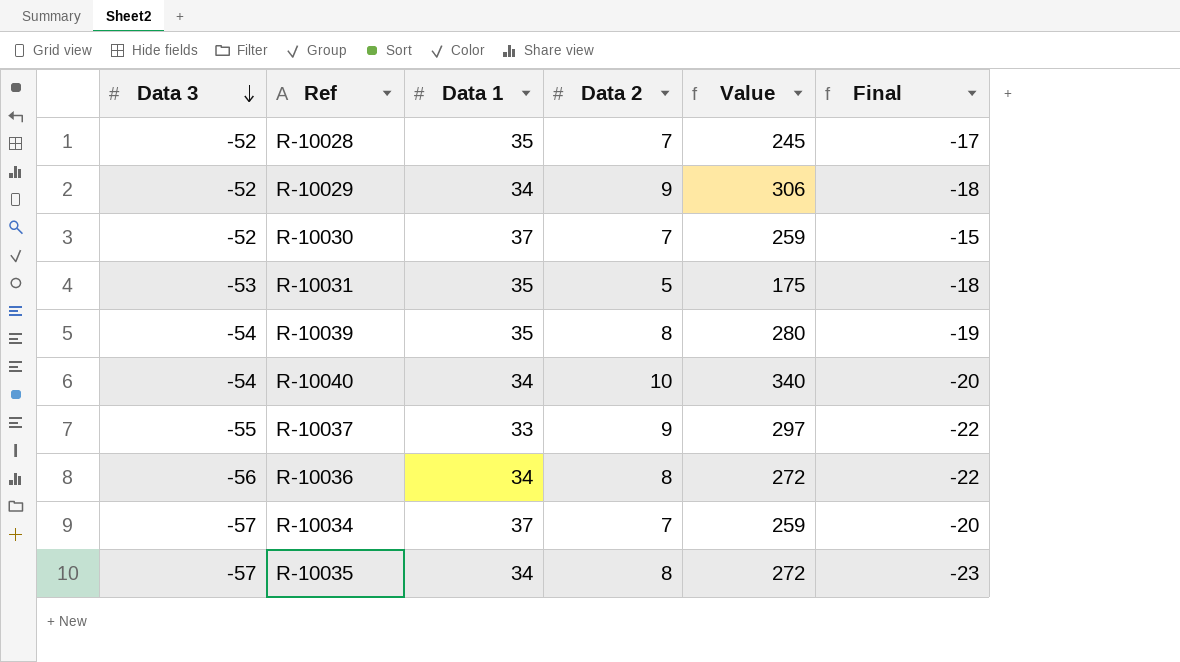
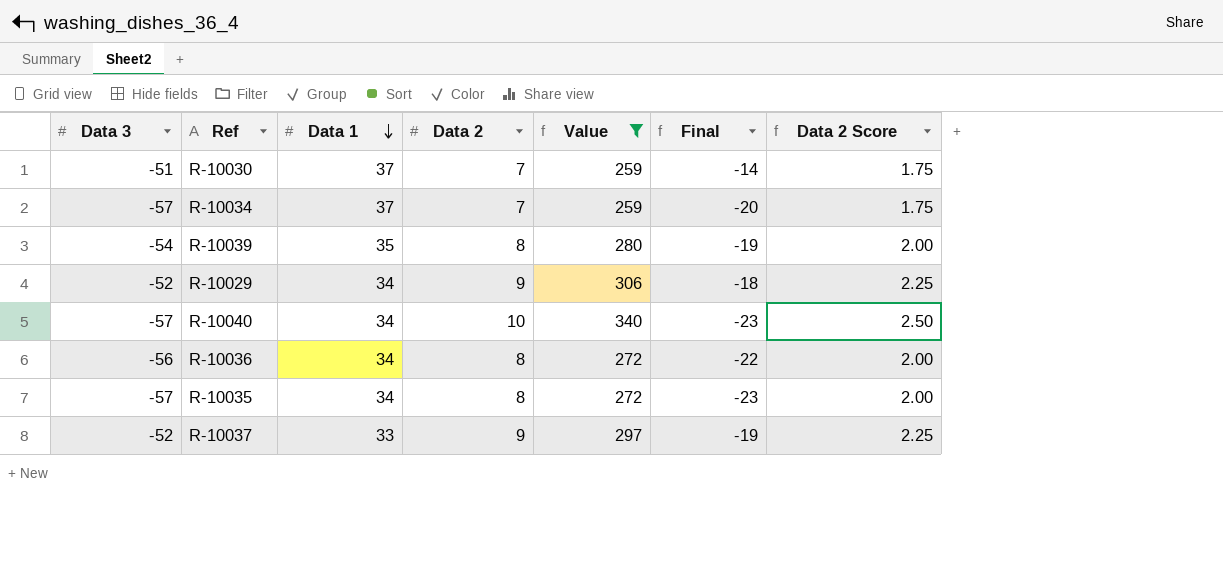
filter: none -> Value >= 259
row order: Data 3 descending -> Data 1 descending
column Data 2 Score | formula: none -> [Data 2] * 0.25
R-10030 | Data 3: -52 -> -51
R-10030 | Final: -15 -> -14
R-10040 | Data 3: -54 -> -57
R-10040 | Final: -20 -> -23
R-10037 | Data 3: -55 -> -52
R-10037 | Final: -22 -> -19

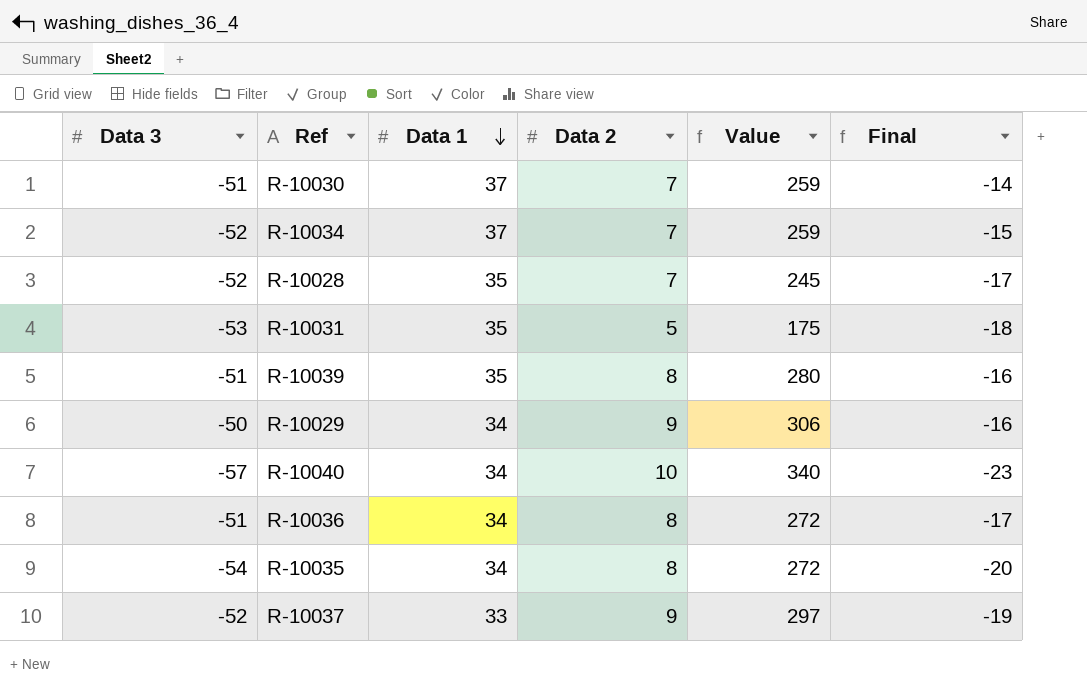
filter: Value >= 259 -> none
column Data 2 Score | formula: [Data 2] * 0.25 -> none
R-10034 | Data 3: -57 -> -52
R-10034 | Final: -20 -> -15
R-10039 | Data 3: -54 -> -51
R-10039 | Final: -19 -> -16
R-10029 | Data 3: -52 -> -50
R-10029 | Final: -18 -> -16
R-10036 | Data 3: -56 -> -51
R-10036 | Final: -22 -> -17
R-10035 | Data 3: -57 -> -54
R-10035 | Final: -23 -> -20

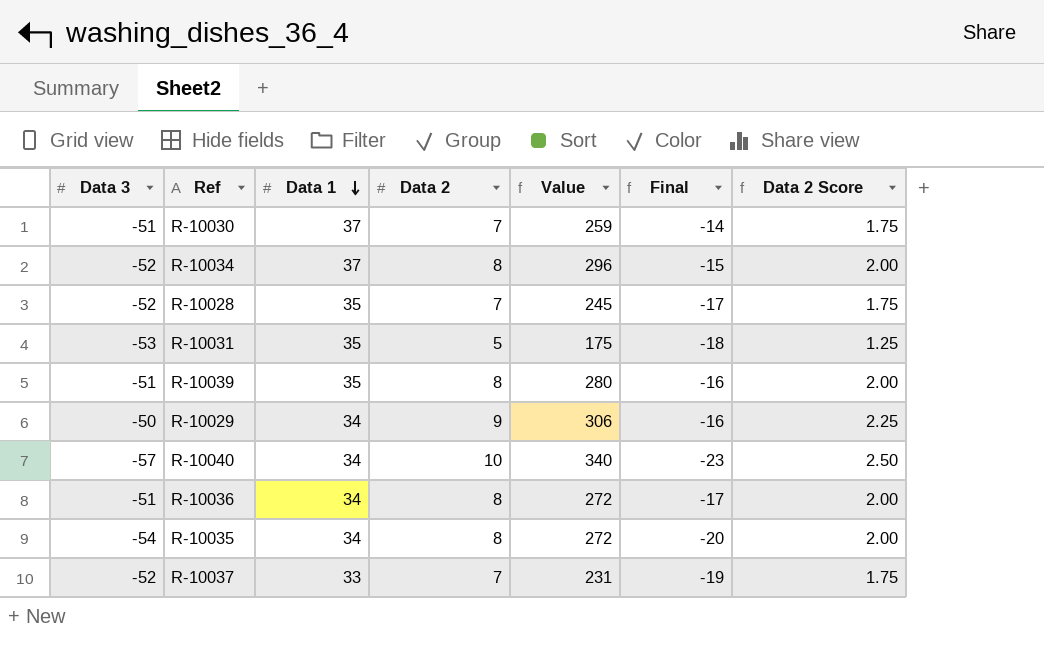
column Data 2 Score | formula: none -> [Data 2] * 0.25
R-10034 | Data 2: 7 -> 8
R-10034 | Value: 259 -> 296
R-10037 | Data 2: 9 -> 7
R-10037 | Value: 297 -> 231

